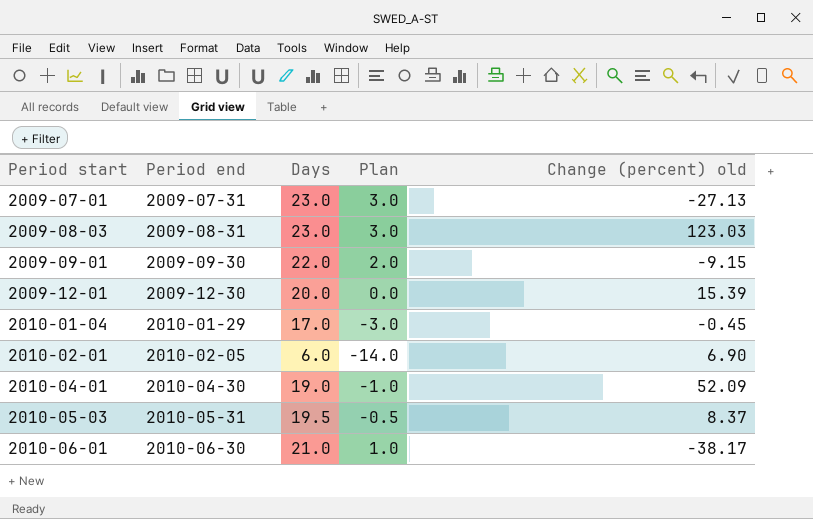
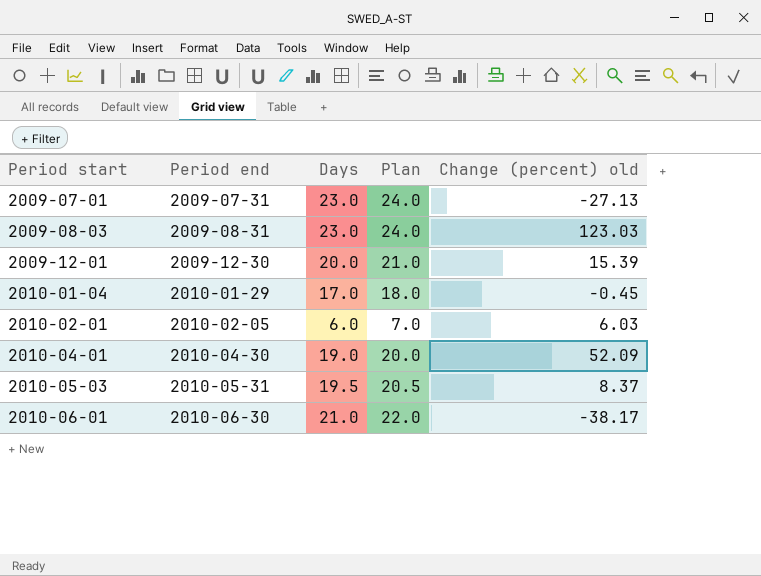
column Plan | formula: [Days] - 20 -> [Days] + 1
row 2009-09-01: 2009-09-30 | 22.0 | 2.0 | -9.15 -> none
2010-02-01 | Change (percent) old: 6.90 -> 6.03

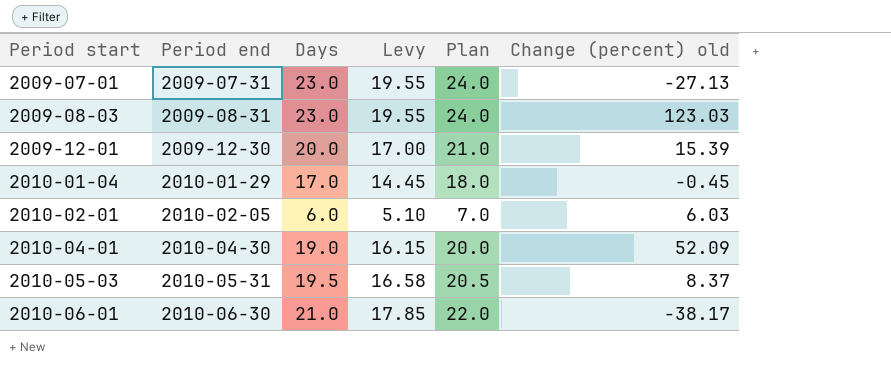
column Levy | formula: none -> [Days] * 0.85

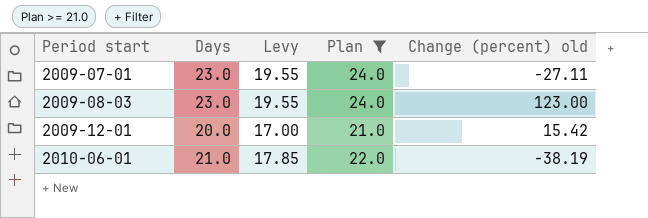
filter: none -> Plan >= 21.0
column Period end | position: 2 -> none
2009-07-01 | Change (percent) old: -27.13 -> -27.11
2009-08-03 | Change (percent) old: 123.03 -> 123.00
2009-12-01 | Change (percent) old: 15.39 -> 15.42
2010-06-01 | Change (percent) old: -38.17 -> -38.19

